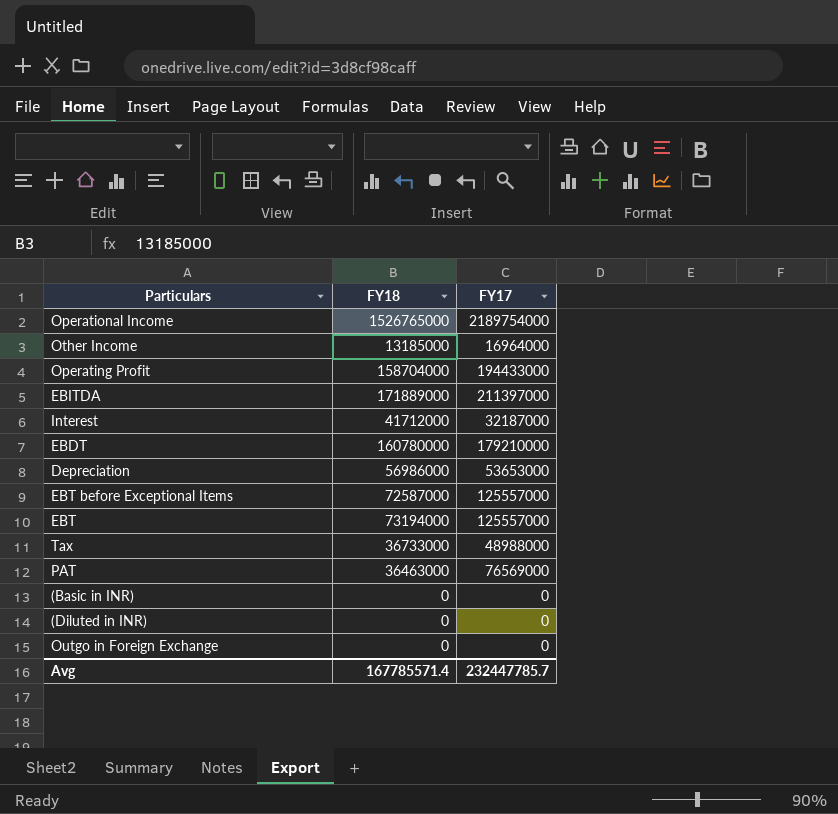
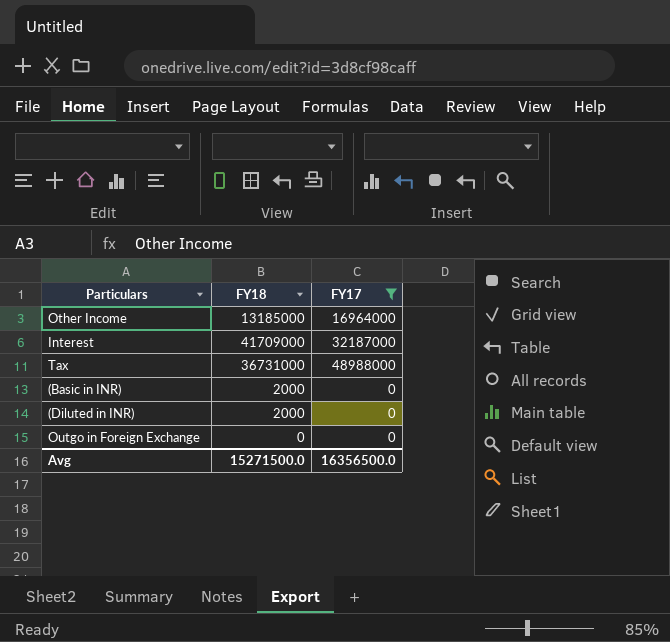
filter: none -> FY17 <= 48988000
Interest | FY18: 41712000 -> 41709000
Tax | FY18: 36733000 -> 36731000
(Basic in INR) | FY18: 0 -> 2000
(Diluted in INR) | FY18: 0 -> 2000
Avg | FY18: 167785571.4 -> 15271500.0
Avg | FY17: 232447785.7 -> 16356500.0

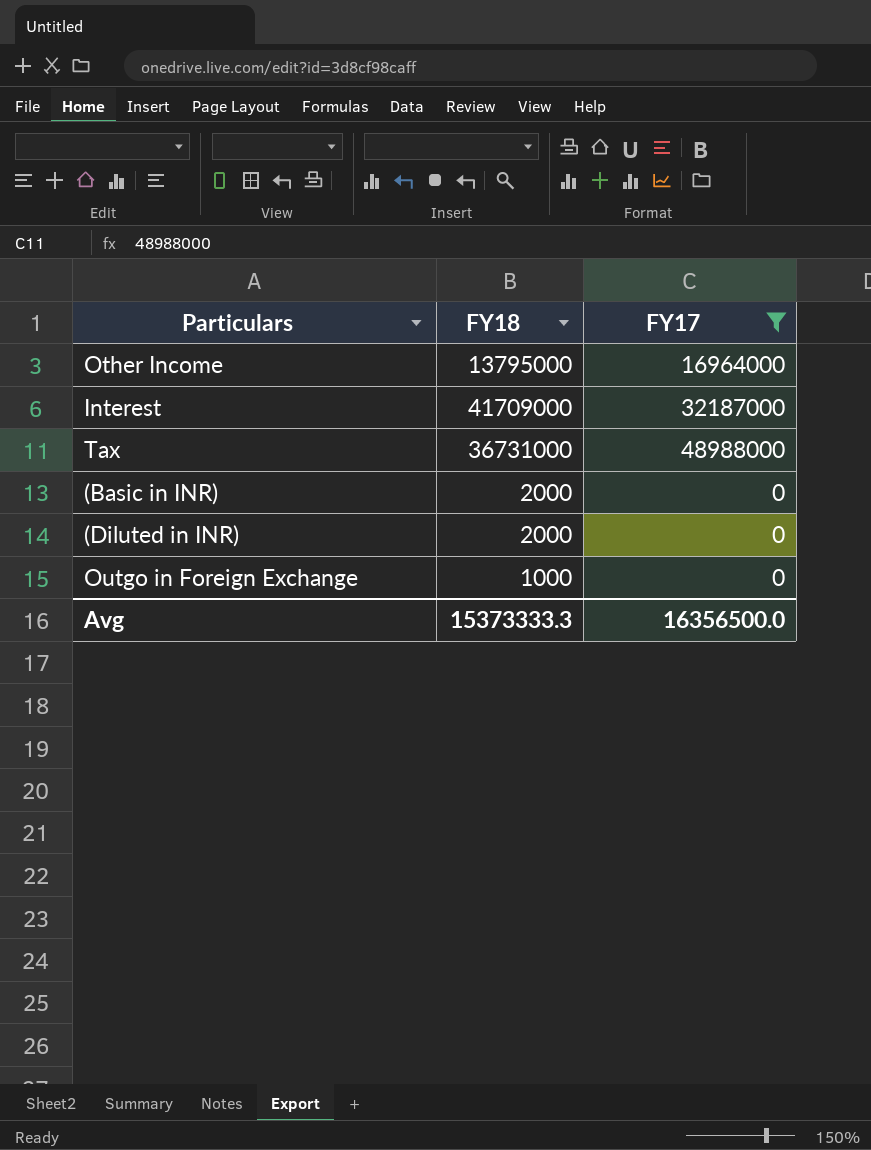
Other Income | FY18: 13185000 -> 13795000
Outgo in Foreign Exchange | FY18: 0 -> 1000
Avg | FY18: 15271500.0 -> 15373333.3

